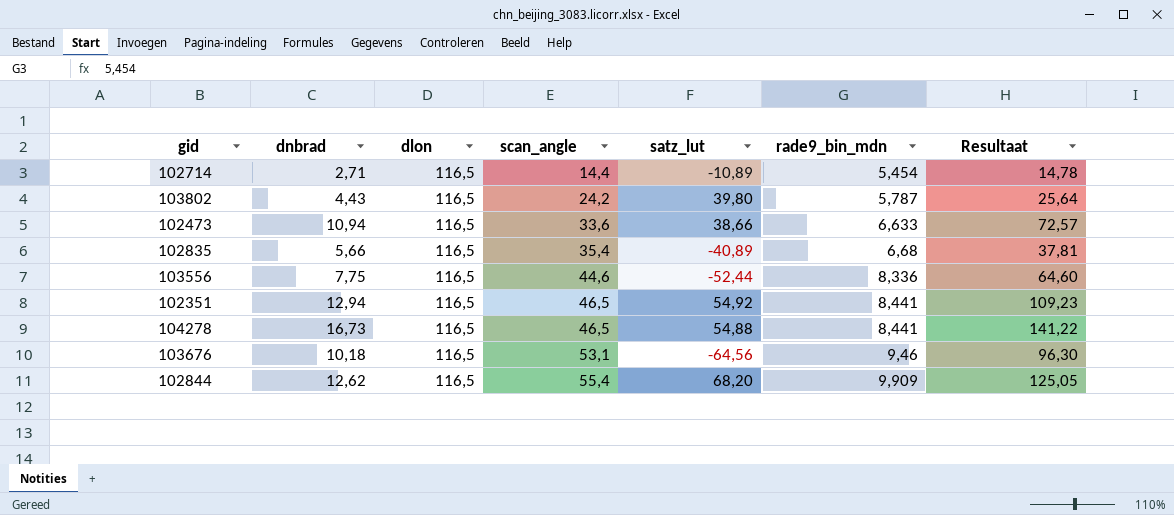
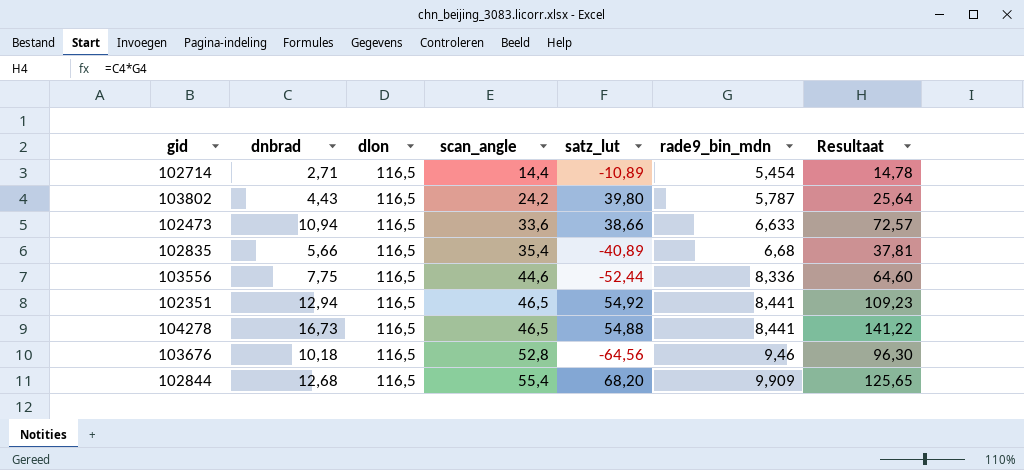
103676 | scan_angle: 53,1 -> 52,8
102844 | dnbrad: 12,62 -> 12,68
102844 | Resultaat: 125,05 -> 125,65

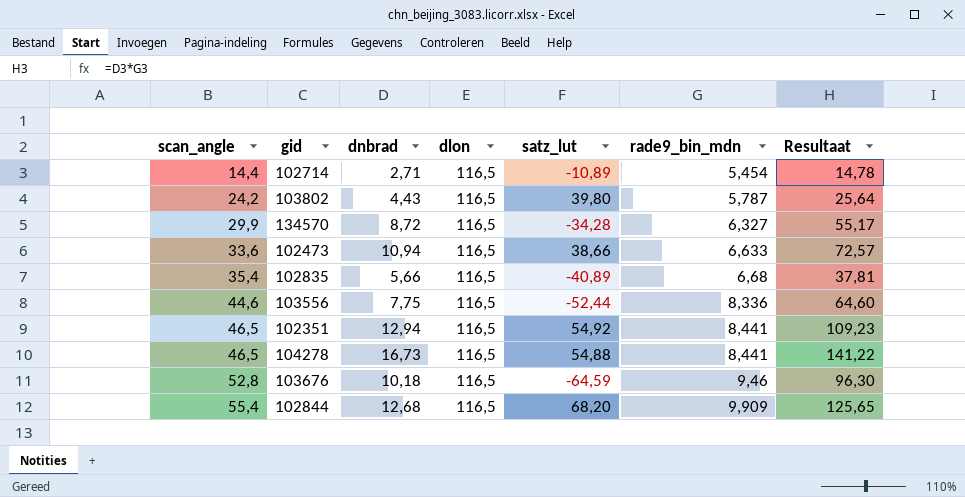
column scan_angle | position: 4 -> 1
row 134570: none -> 29,9 | 8,72 | 116,5 | -34,28 | 6,327 | 55,17
103676 | satz_lut: -64,56 -> -64,59

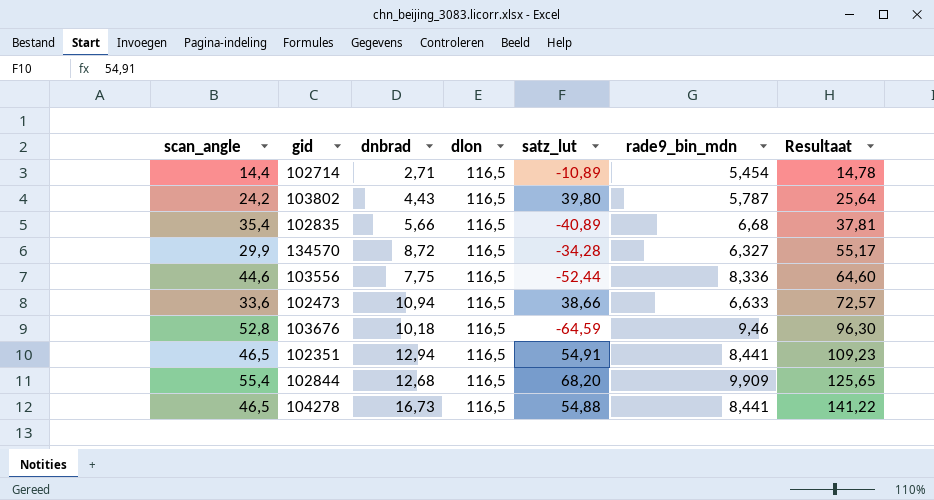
row order: scan_angle ascending -> Resultaat ascending
102351 | satz_lut: 54,92 -> 54,91

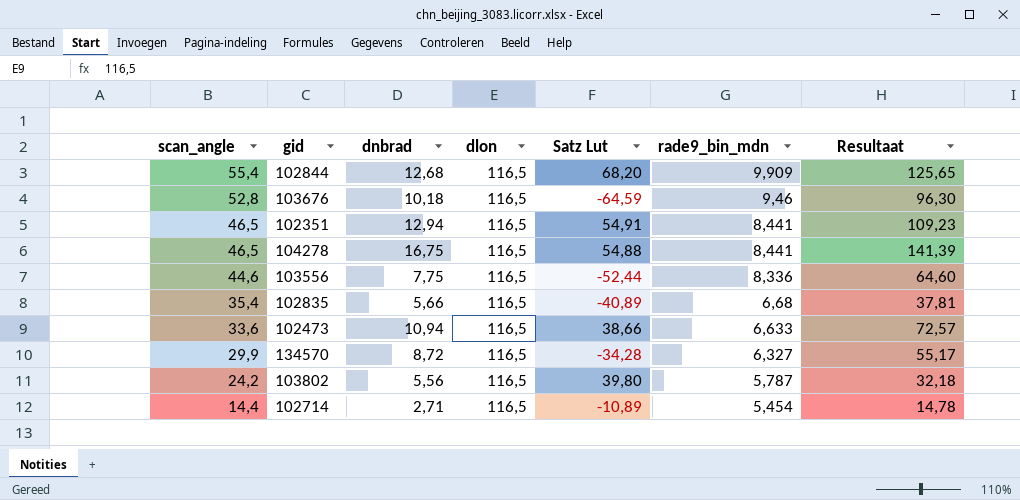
row order: Resultaat ascending -> scan_angle descending
column name: satz_lut -> Satz Lut
104278 | dnbrad: 16,73 -> 16,75
104278 | Resultaat: 141,22 -> 141,39
103802 | dnbrad: 4,43 -> 5,56
103802 | Resultaat: 25,64 -> 32,18

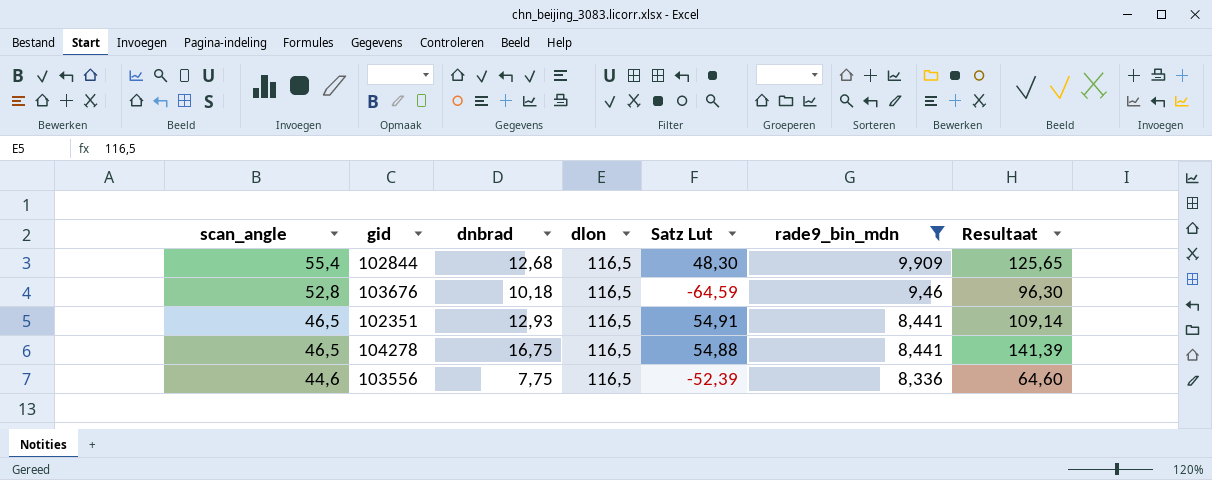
filter: none -> rade9_bin_mdn >= 8,336
102844 | Satz Lut: 68,20 -> 48,30
102351 | dnbrad: 12,94 -> 12,93
102351 | Resultaat: 109,23 -> 109,14
103556 | Satz Lut: -52,44 -> -52,39

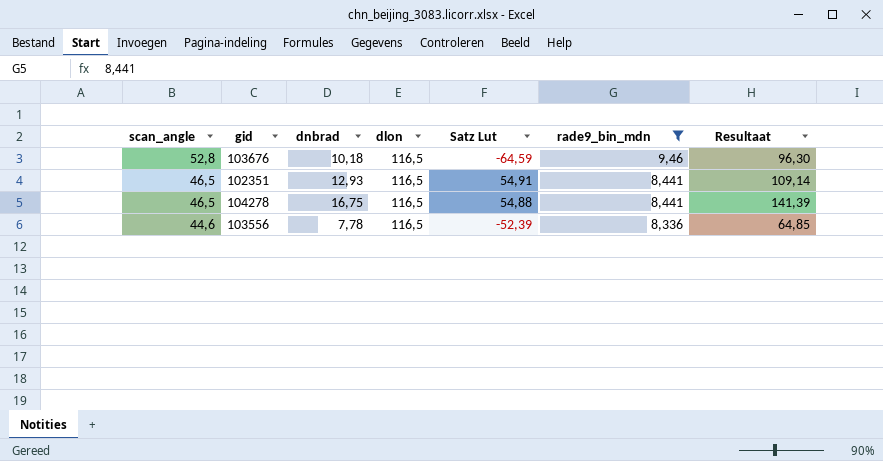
row 102844: 55,4 | 12,68 | 116,5 | 48,30 | 9,909 | 125,65 -> none
103556 | dnbrad: 7,75 -> 7,78
103556 | Resultaat: 64,60 -> 64,85

